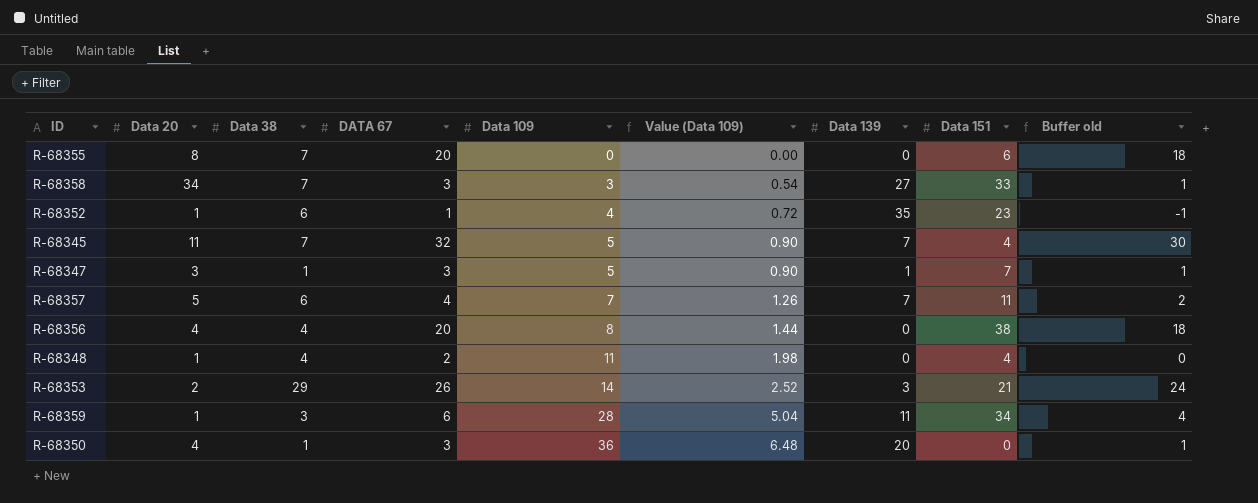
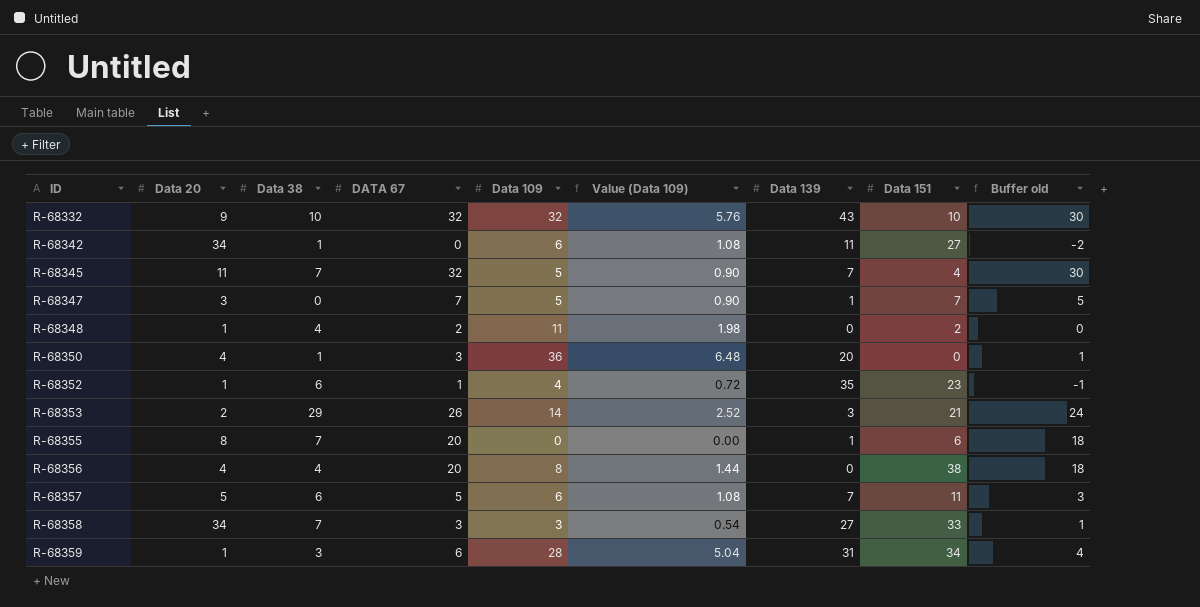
row order: Data 109 ascending -> ID ascending
row R-68332: none -> 9 | 10 | 32 | 32 | 5.76 | 43 | 10 | 30
row R-68342: none -> 34 | 1 | 0 | 6 | 1.08 | 11 | 27 | -2
R-68347 | Data 38: 1 -> 0
R-68347 | DATA 67: 3 -> 7
R-68347 | Buffer old: 1 -> 5
R-68348 | Data 151: 4 -> 2
R-68355 | Data 139: 0 -> 1
R-68357 | DATA 67: 4 -> 5
R-68357 | Data 109: 7 -> 6
R-68357 | Value (Data 109): 1.26 -> 1.08
R-68357 | Buffer old: 2 -> 3
R-68359 | Data 139: 11 -> 31

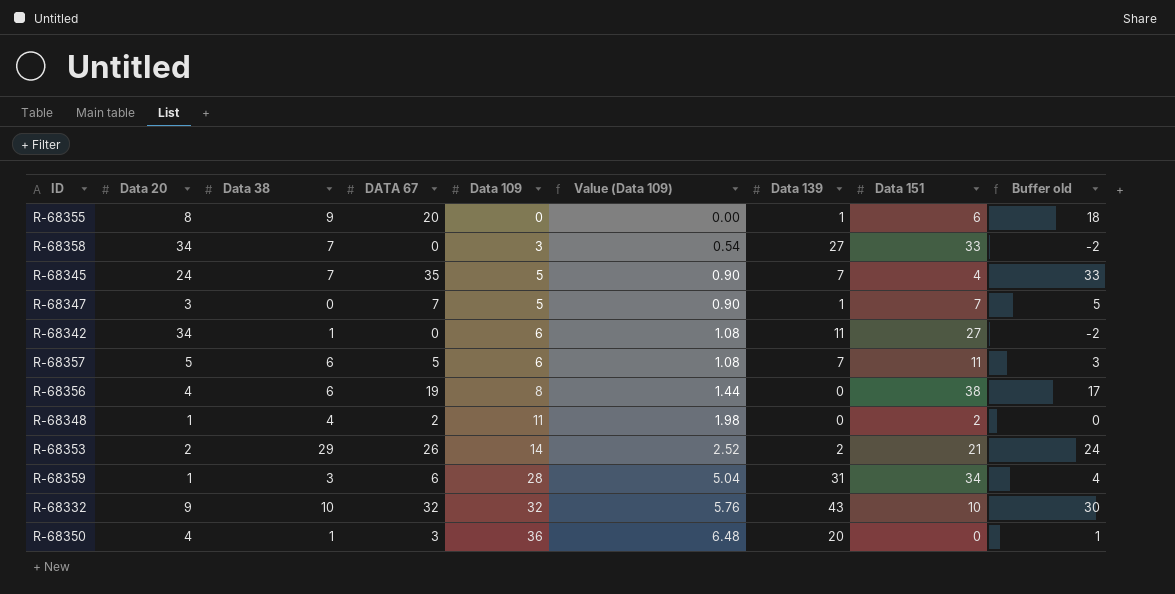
row order: ID ascending -> Data 109 ascending
row R-68352: 1 | 6 | 1 | 4 | 0.72 | 35 | 23 | -1 -> none
R-68355 | Data 38: 7 -> 9
R-68358 | DATA 67: 3 -> 0
R-68358 | Buffer old: 1 -> -2
R-68345 | Data 20: 11 -> 24
R-68345 | DATA 67: 32 -> 35
R-68345 | Buffer old: 30 -> 33
R-68356 | Data 38: 4 -> 6
R-68356 | DATA 67: 20 -> 19
R-68356 | Buffer old: 18 -> 17
R-68353 | Data 139: 3 -> 2

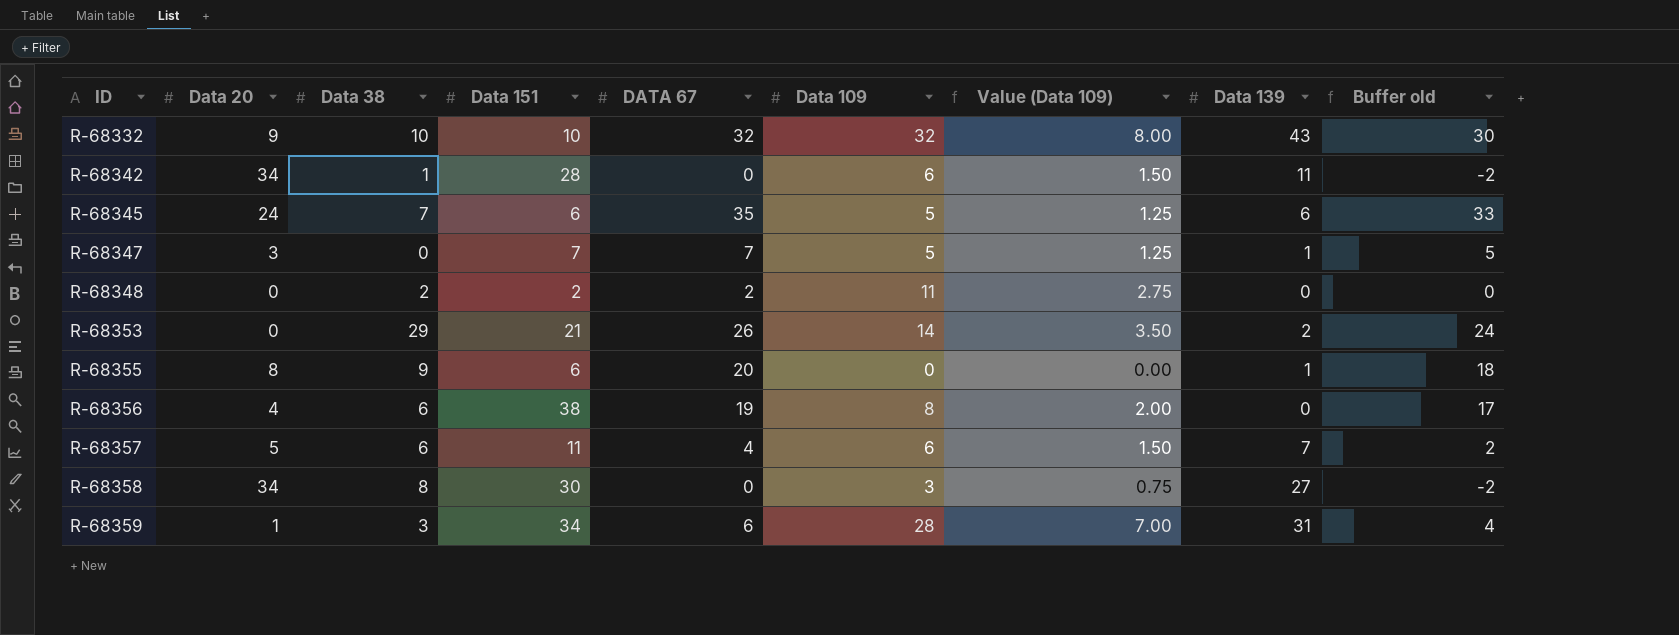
row order: Data 109 ascending -> ID ascending
column Data 151 | position: 8 -> 4
column Value (Data 109) | formula: [Data 109] * 0.18 -> [Data 109] * 0.25
row R-68350: 4 | 1 | 3 | 36 | 6.48 | 20 | 0 | 1 -> none
R-68342 | Data 151: 27 -> 28
R-68345 | Data 151: 4 -> 6
R-68345 | Data 139: 7 -> 6
R-68348 | Data 20: 1 -> 0
R-68348 | Data 38: 4 -> 2
R-68353 | Data 20: 2 -> 0
R-68357 | DATA 67: 5 -> 4
R-68357 | Buffer old: 3 -> 2
R-68358 | Data 38: 7 -> 8
R-68358 | Data 151: 33 -> 30

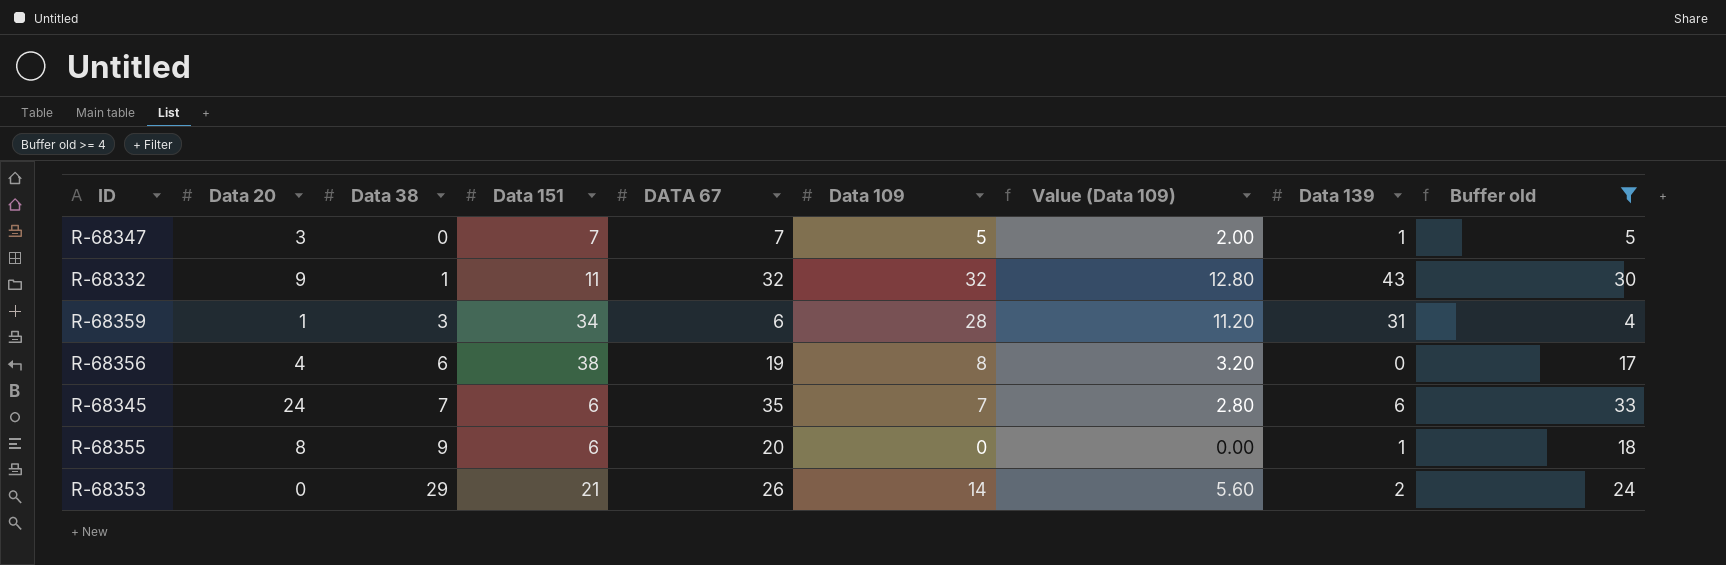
filter: none -> Buffer old >= 4
row order: ID ascending -> Data 38 ascending
column Value (Data 109) | formula: [Data 109] * 0.25 -> [Data 109] * 0.4
R-68332 | Data 38: 10 -> 1
R-68332 | Data 151: 10 -> 11
R-68345 | Data 109: 5 -> 7

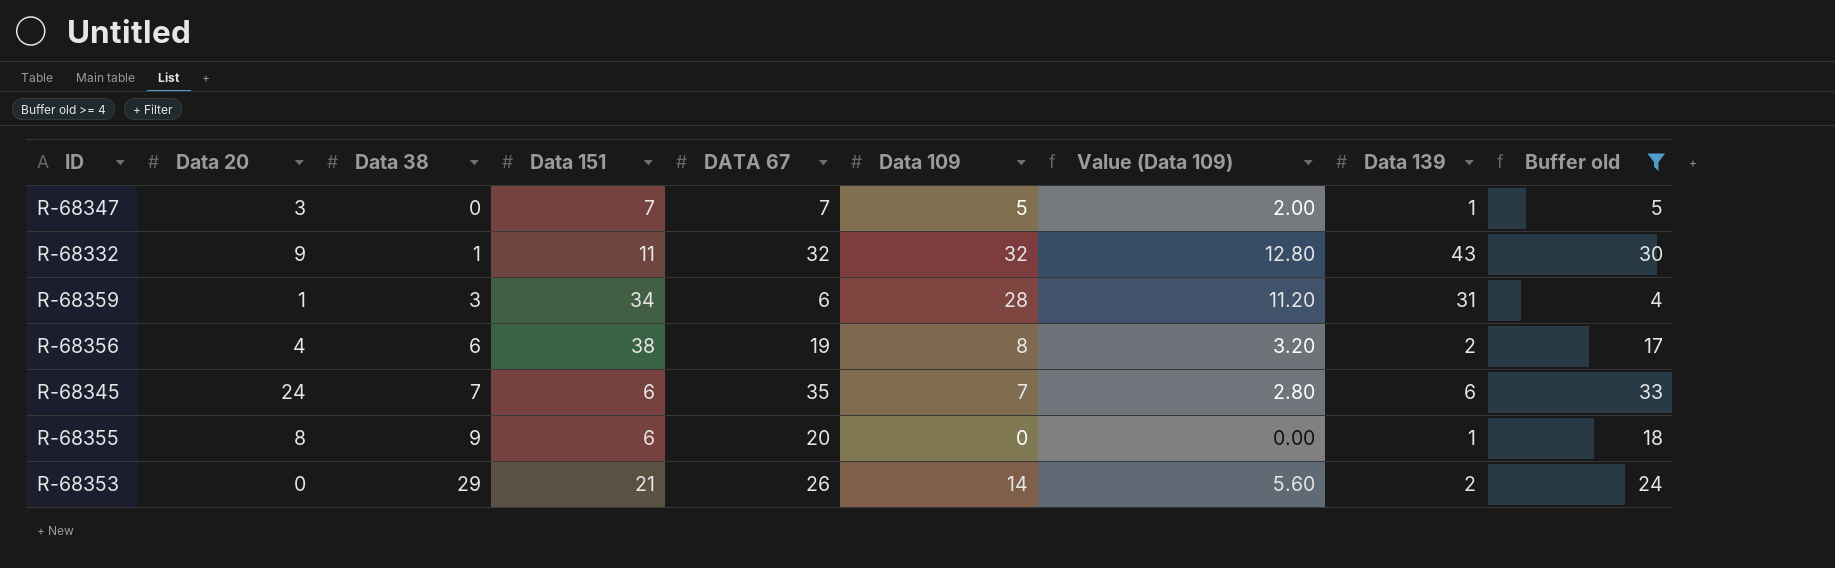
R-68356 | Data 139: 0 -> 2

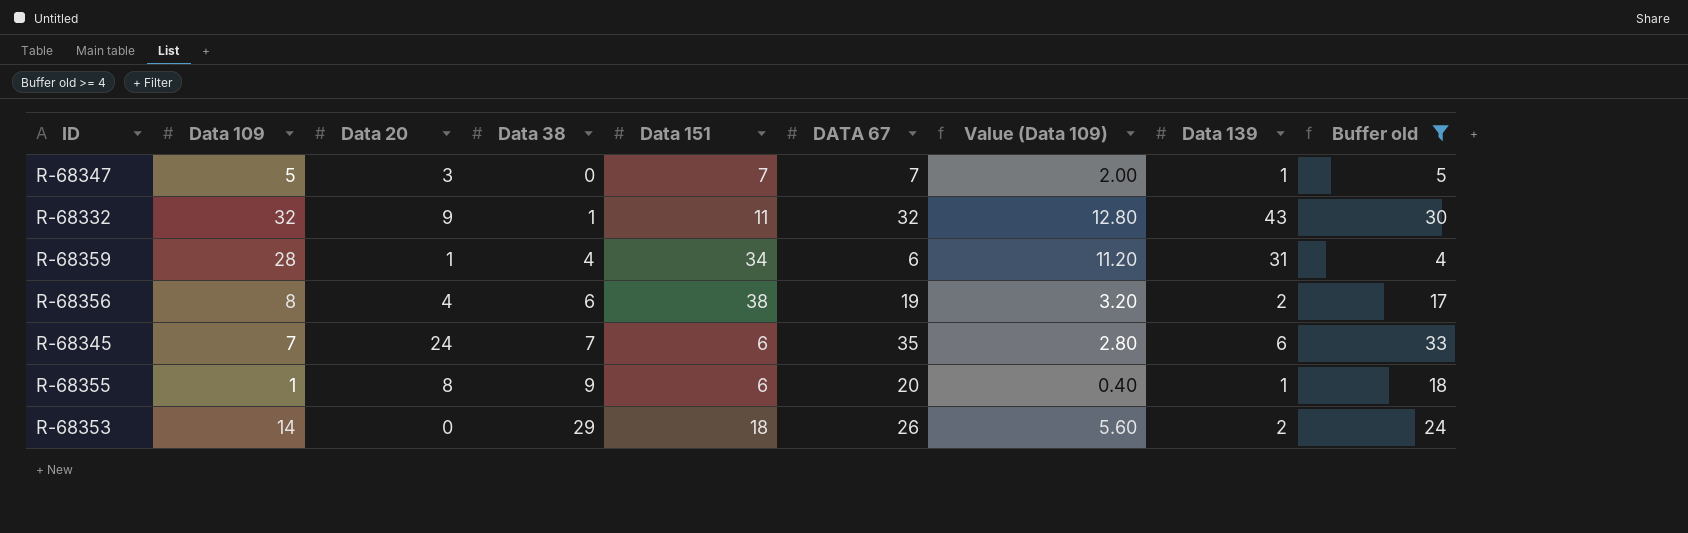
column Data 109 | position: 6 -> 2
R-68359 | Data 38: 3 -> 4
R-68355 | Data 109: 0 -> 1
R-68355 | Value (Data 109): 0.00 -> 0.40
R-68353 | Data 151: 21 -> 18

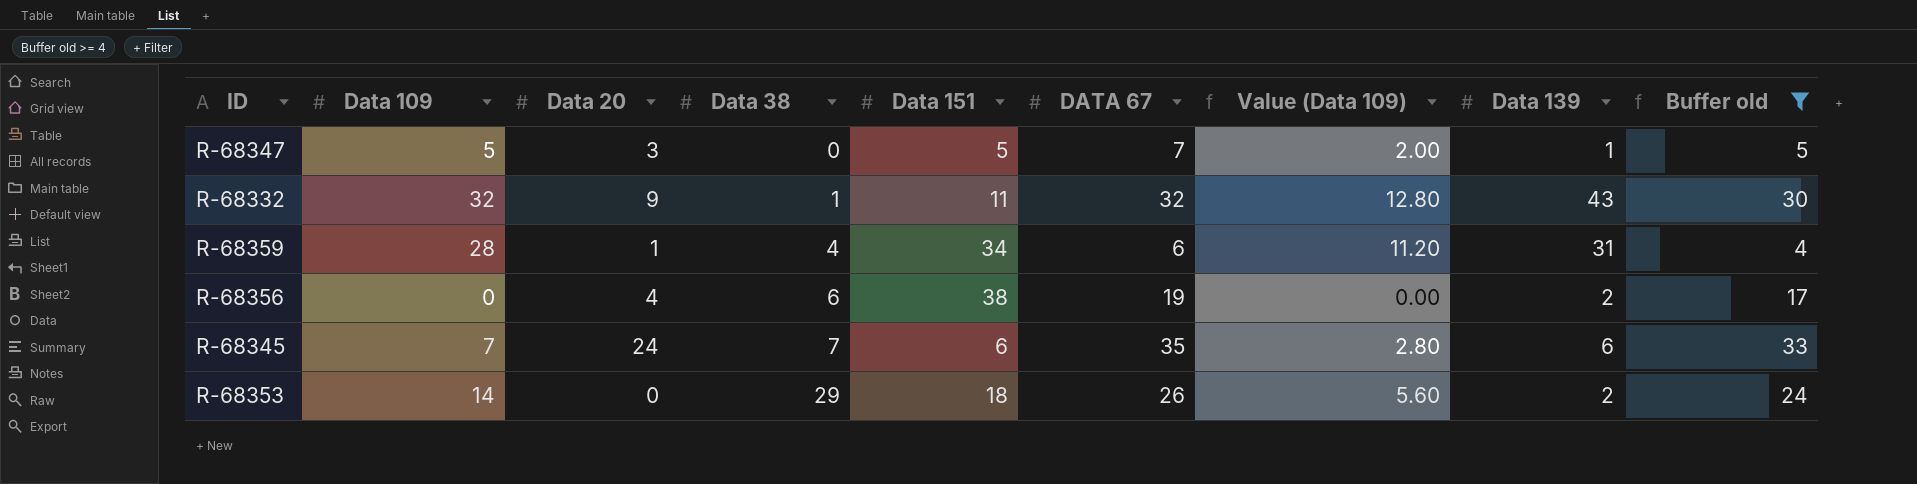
row R-68355: 1 | 8 | 9 | 6 | 20 | 0.40 | 1 | 18 -> none
R-68347 | Data 151: 7 -> 5
R-68356 | Data 109: 8 -> 0
R-68356 | Value (Data 109): 3.20 -> 0.00

